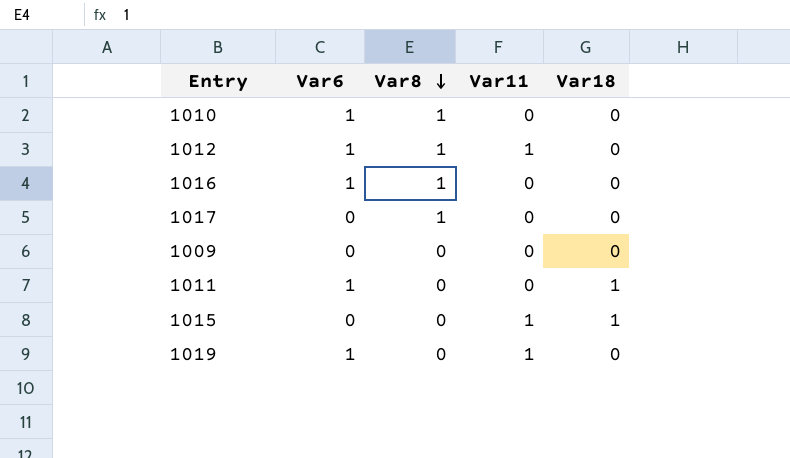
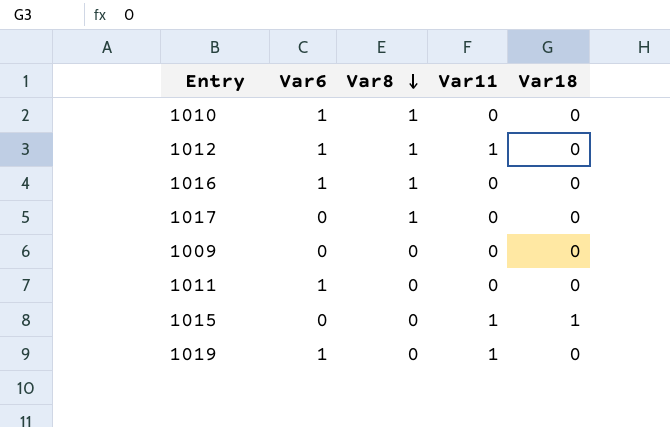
1011 | Var18: 1 -> 0

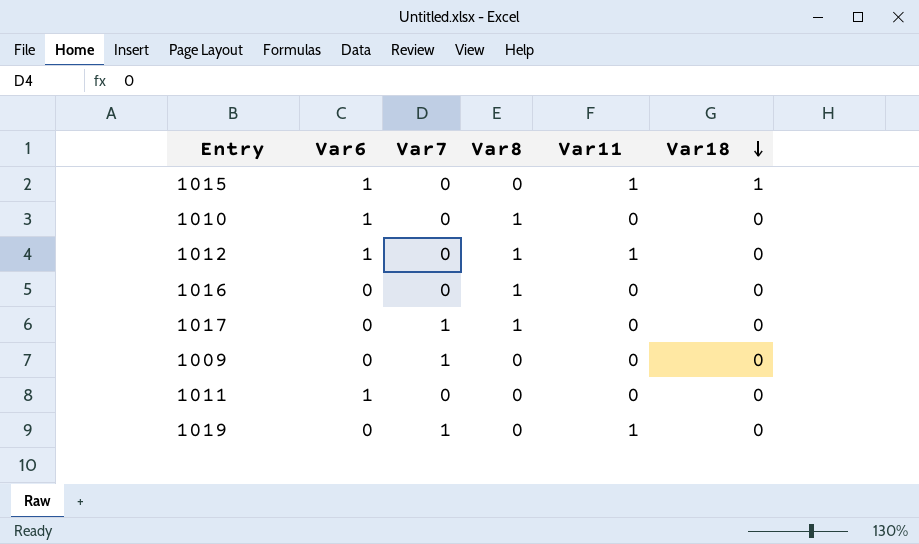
row order: Var8 descending -> Var18 descending
column Var7 | position: none -> 3
1015 | Var6: 0 -> 1
1016 | Var6: 1 -> 0
1019 | Var6: 1 -> 0

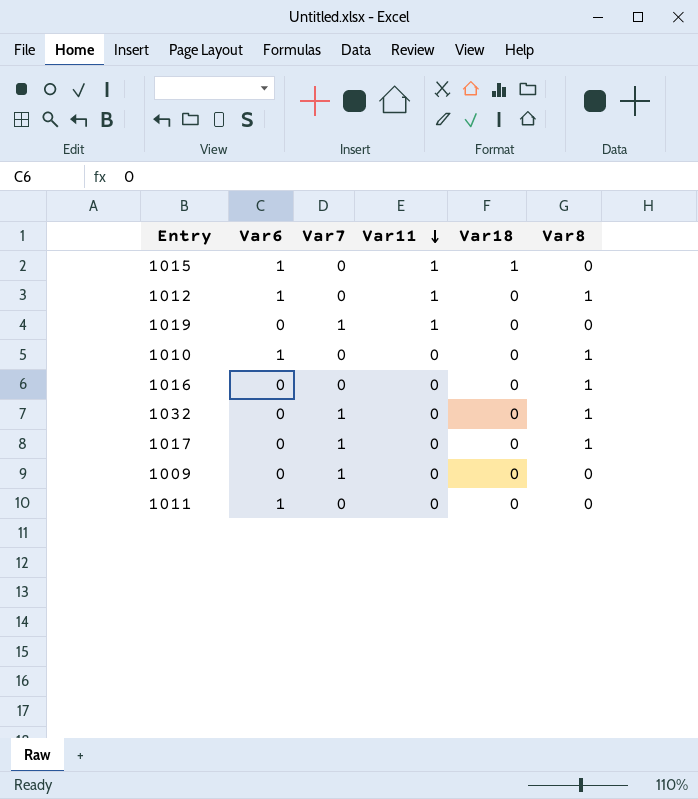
row order: Var18 descending -> Var11 descending
column Var8 | position: 4 -> 6
row 1032: none -> 0 | 1 | 0 | 0 | 1

